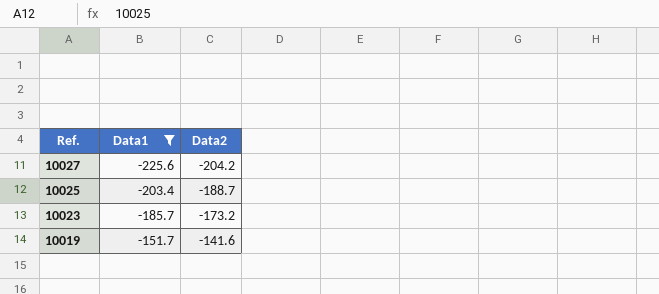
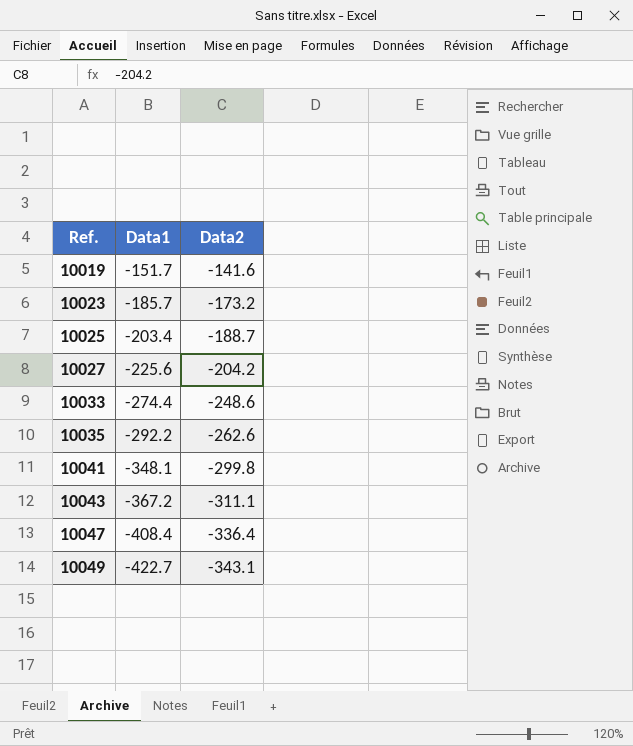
filter: Data1 >= -225.6 -> none
row order: Ref. descending -> Ref. ascending

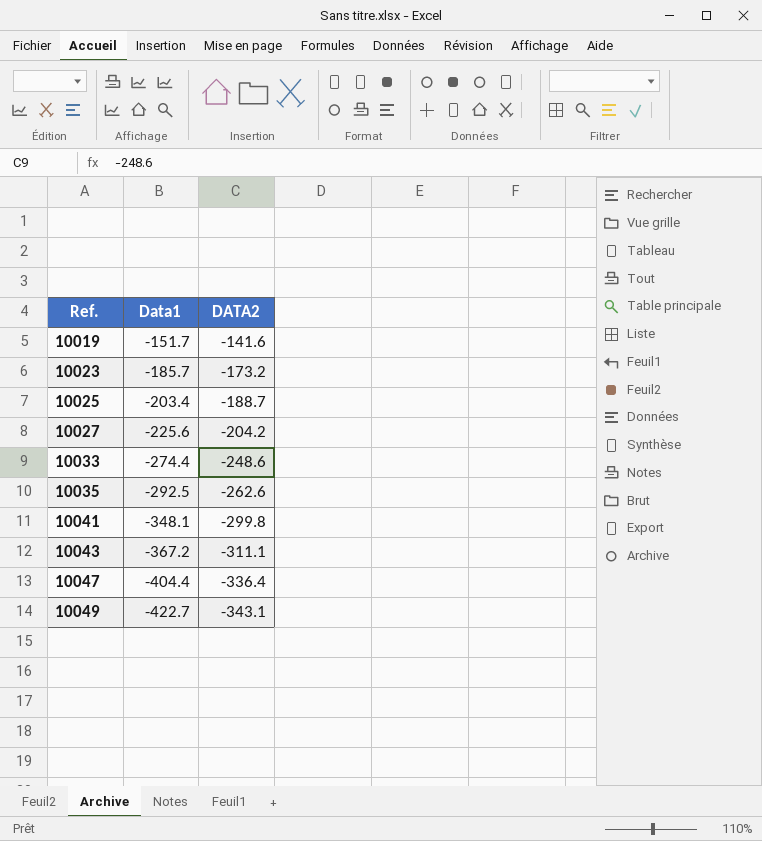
column name: Data2 -> DATA2
10035 | Data1: -292.2 -> -292.5
10047 | Data1: -408.4 -> -404.4

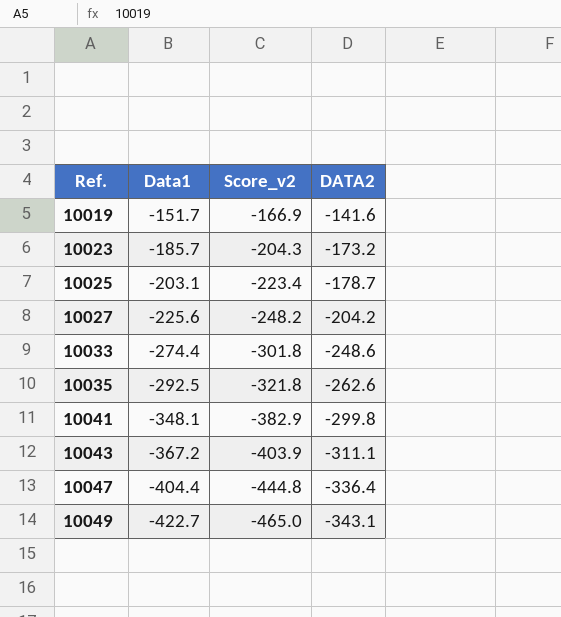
column Score_v2 | formula: none -> [Data1] * 1.1
10025 | Data1: -203.4 -> -203.1
10025 | DATA2: -188.7 -> -178.7

